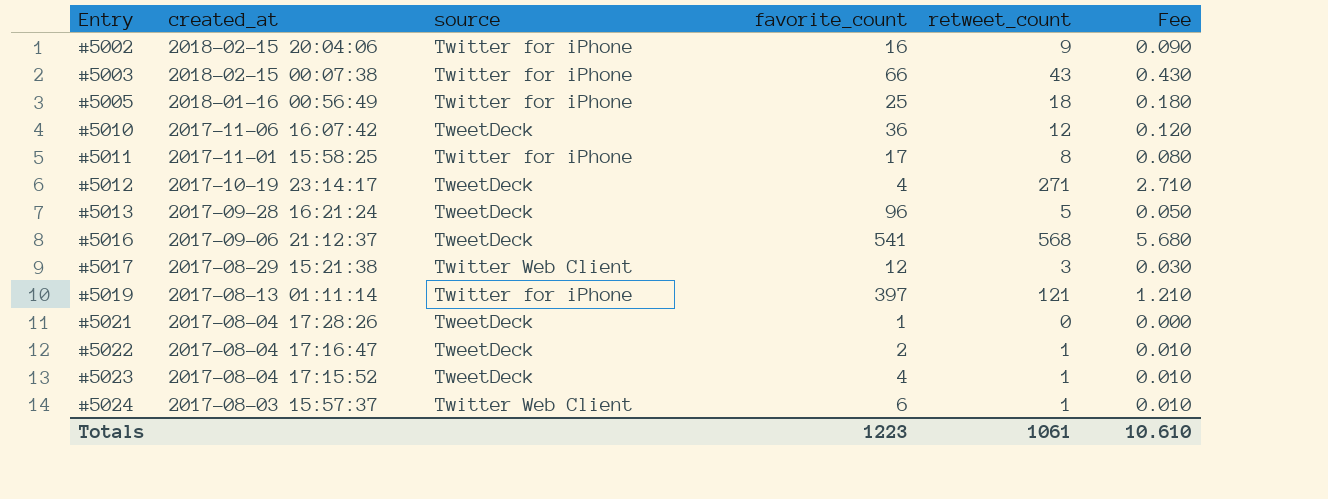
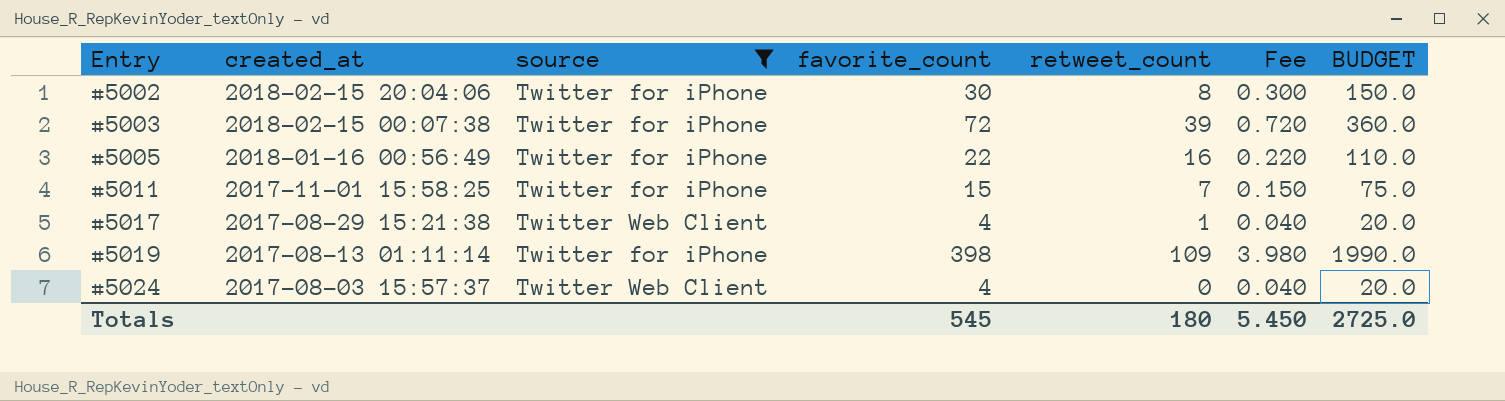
filter: none -> source != TweetDeck
column Fee | formula: [retweet_count] * 0.01 -> [favorite_count] * 0.01
column BUDGET | formula: none -> [favorite_count] * 5
#5002 | favorite_count: 16 -> 30
#5002 | retweet_count: 9 -> 8
#5003 | favorite_count: 66 -> 72
#5003 | retweet_count: 43 -> 39
#5005 | favorite_count: 25 -> 22
#5005 | retweet_count: 18 -> 16
#5011 | favorite_count: 17 -> 15
#5011 | retweet_count: 8 -> 7
#5017 | favorite_count: 12 -> 4
#5017 | retweet_count: 3 -> 1
#5019 | favorite_count: 397 -> 398
#5019 | retweet_count: 121 -> 109
#5024 | favorite_count: 6 -> 4
#5024 | retweet_count: 1 -> 0
Totals | favorite_count: 1223 -> 545
Totals | retweet_count: 1061 -> 180
Totals | Fee: 10.610 -> 5.450

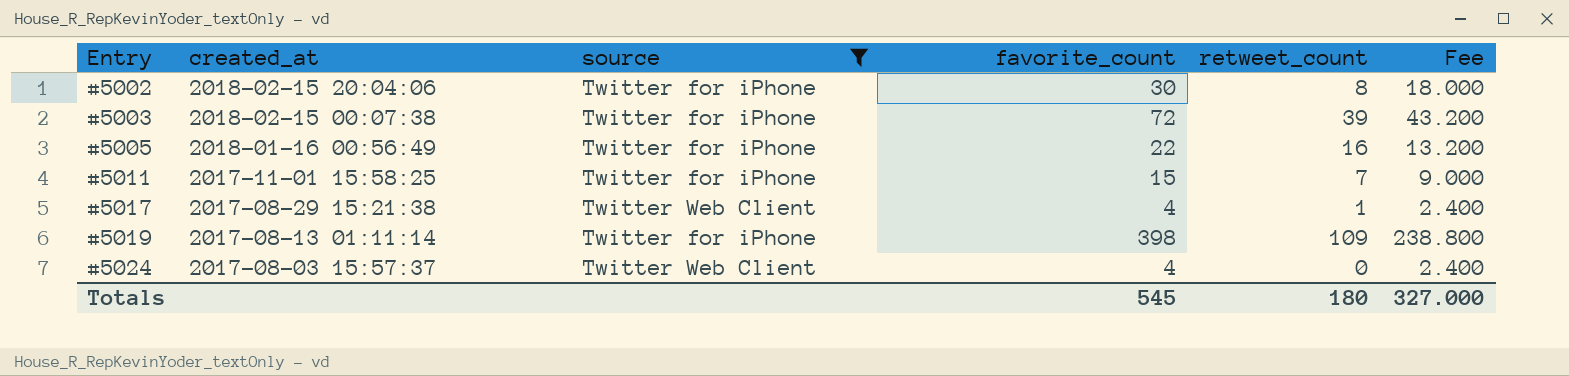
column BUDGET | formula: [favorite_count] * 5 -> none
column Fee | formula: [favorite_count] * 0.01 -> [favorite_count] * 0.6
Totals | Fee: 5.450 -> 327.000

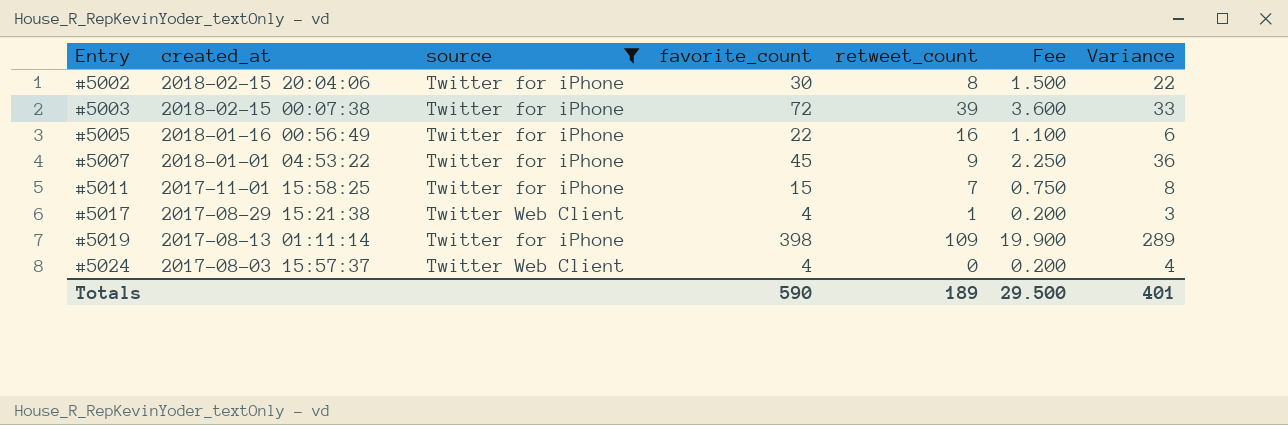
column Fee | formula: [favorite_count] * 0.6 -> [favorite_count] * 0.05
column Variance | formula: none -> [favorite_count] - [retweet_count]
row #5007: none -> 2018-01-01 04:53:22 | Twitter for iPhone | 45 | 9 | 2.250 | 36
Totals | favorite_count: 545 -> 590
Totals | retweet_count: 180 -> 189
Totals | Fee: 327.000 -> 29.500

